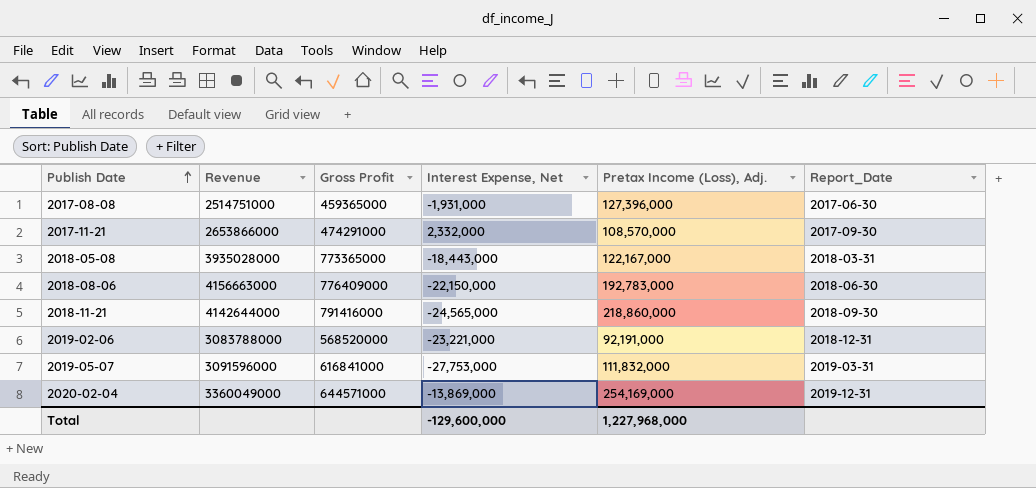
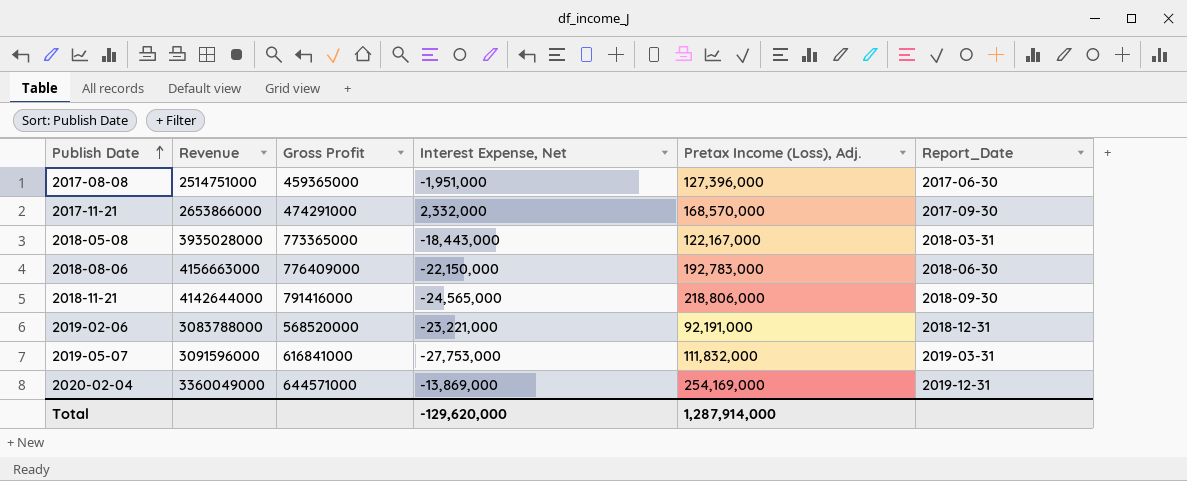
2017-08-08 | Interest Expense, Net: -1,931,000 -> -1,951,000
2017-11-21 | Pretax Income (Loss), Adj.: 108,570,000 -> 168,570,000
2018-11-21 | Pretax Income (Loss), Adj.: 218,860,000 -> 218,806,000
Total | Interest Expense, Net: -129,600,000 -> -129,620,000
Total | Pretax Income (Loss), Adj.: 1,227,968,000 -> 1,287,914,000

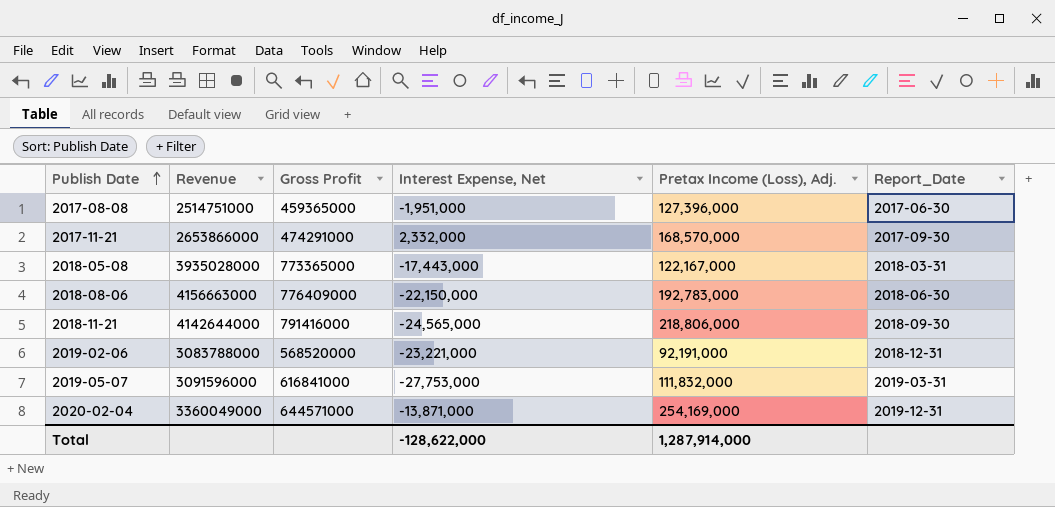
2018-05-08 | Interest Expense, Net: -18,443,000 -> -17,443,000
2020-02-04 | Interest Expense, Net: -13,869,000 -> -13,871,000
Total | Interest Expense, Net: -129,620,000 -> -128,622,000

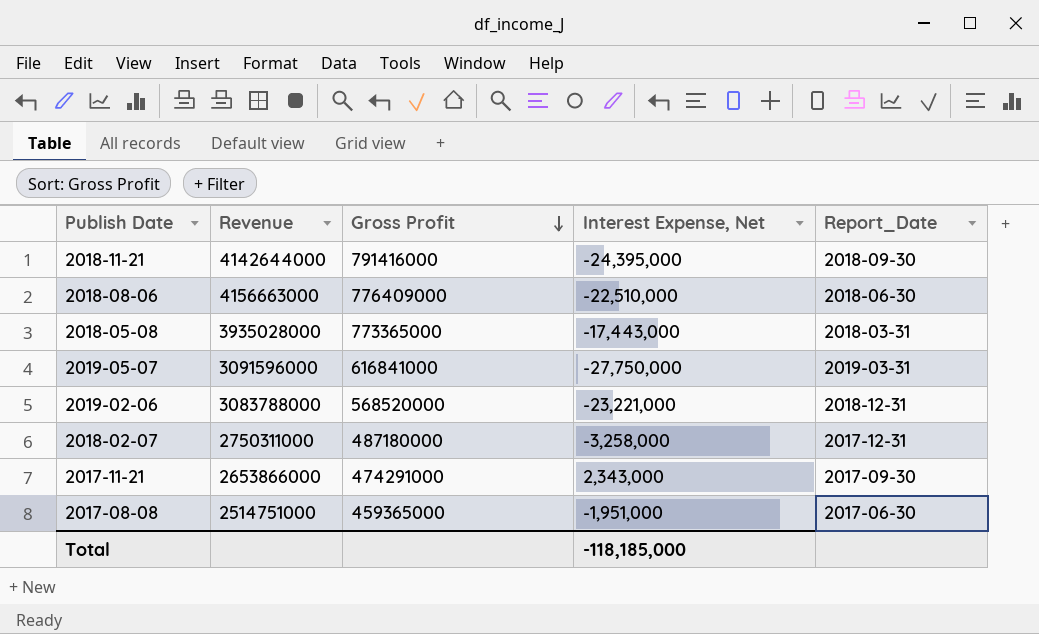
row order: Publish Date ascending -> Gross Profit descending
column Pretax Income (Loss), Adj. | position: 5 -> none
row 2020-02-04: 3360049000 | 644571000 | -13,871,000 | 254,169,000 | 2019-12-31 -> none
2018-11-21 | Interest Expense, Net: -24,565,000 -> -24,395,000
2018-08-06 | Interest Expense, Net: -22,150,000 -> -22,510,000
2019-05-07 | Interest Expense, Net: -27,753,000 -> -27,750,000
row 2018-02-07: none -> 2750311000 | 487180000 | -3,258,000 | 2017-12-31
2017-11-21 | Interest Expense, Net: 2,332,000 -> 2,343,000
Total | Interest Expense, Net: -128,622,000 -> -118,185,000

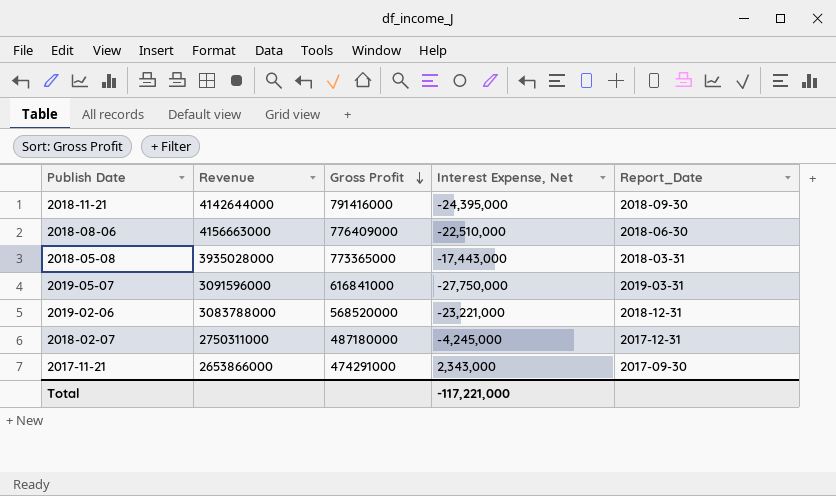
row 2017-08-08: 2514751000 | 459365000 | -1,951,000 | 2017-06-30 -> none
2018-02-07 | Interest Expense, Net: -3,258,000 -> -4,245,000
Total | Interest Expense, Net: -118,185,000 -> -117,221,000

